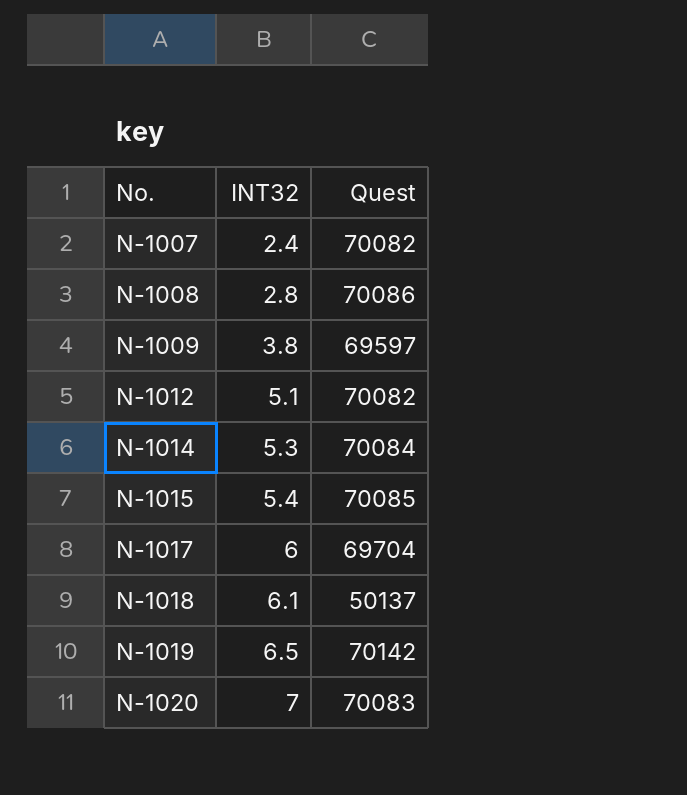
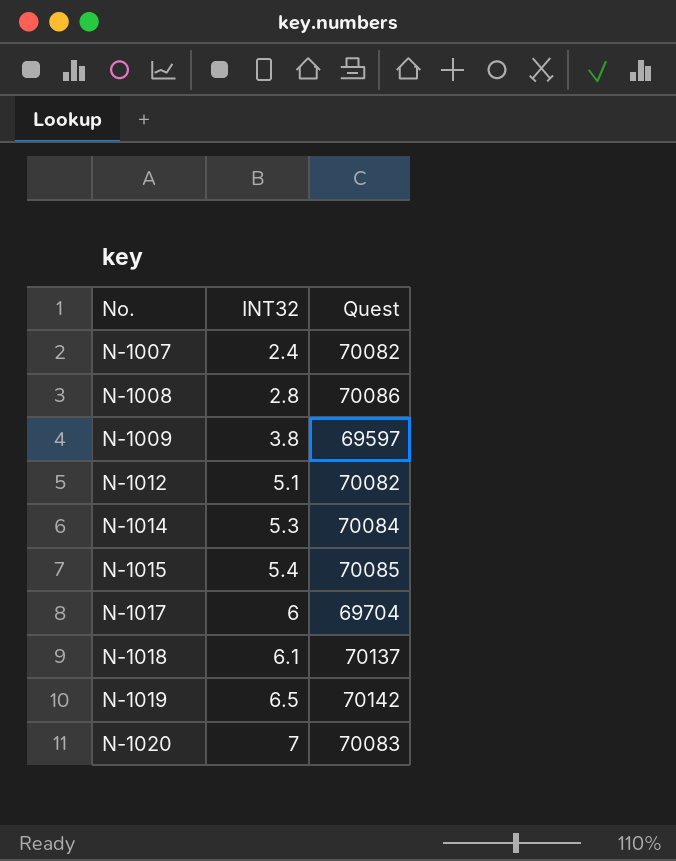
N-1018 | Quest: 50137 -> 70137

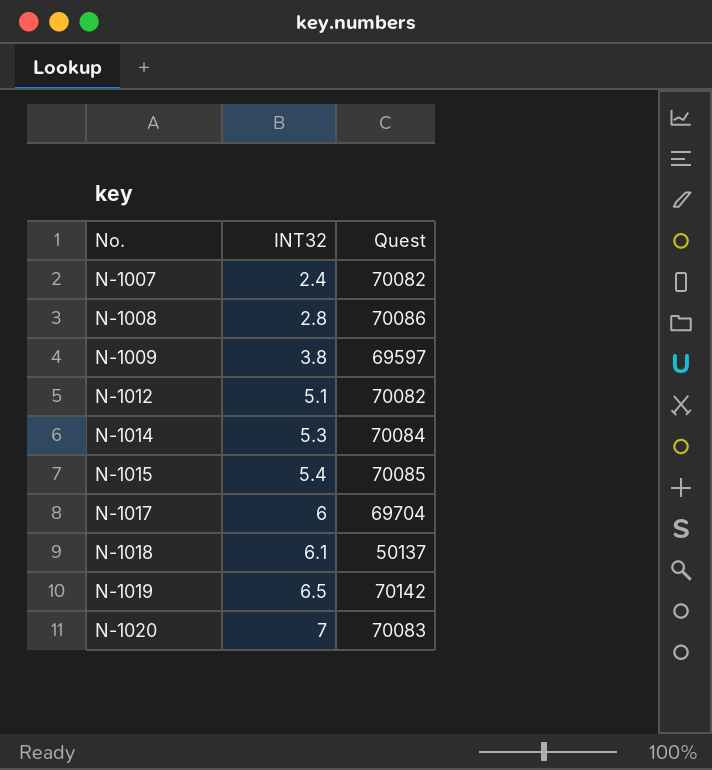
N-1018 | Quest: 70137 -> 50137

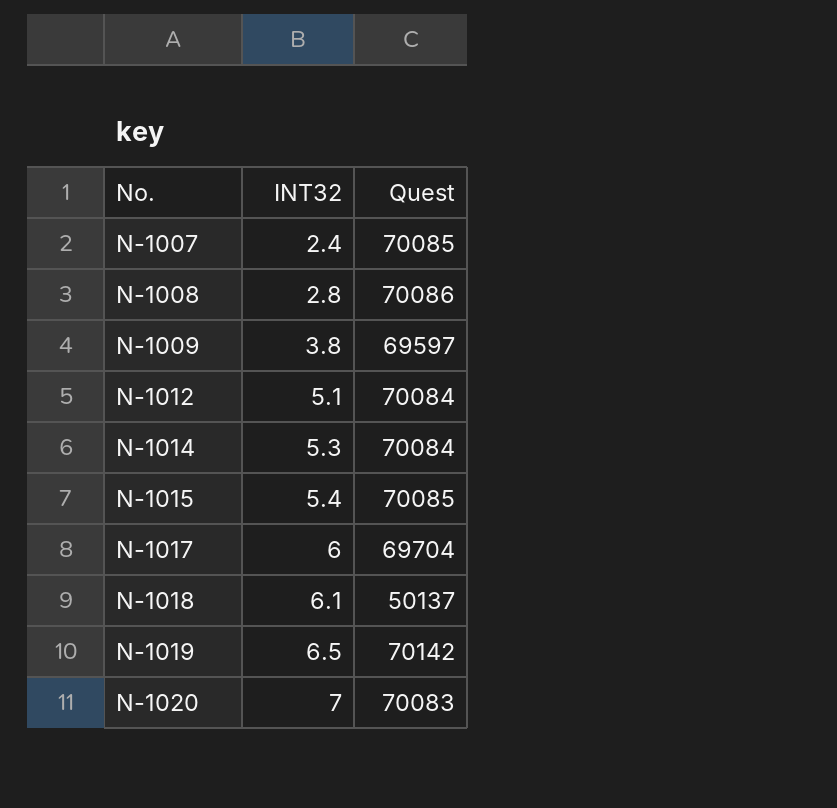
N-1007 | Quest: 70082 -> 70085
N-1012 | Quest: 70082 -> 70084

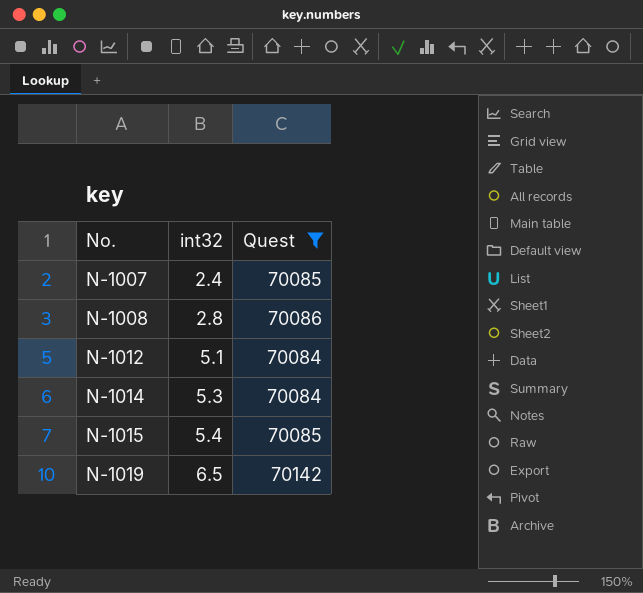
filter: none -> Quest >= 70084
column name: INT32 -> int32

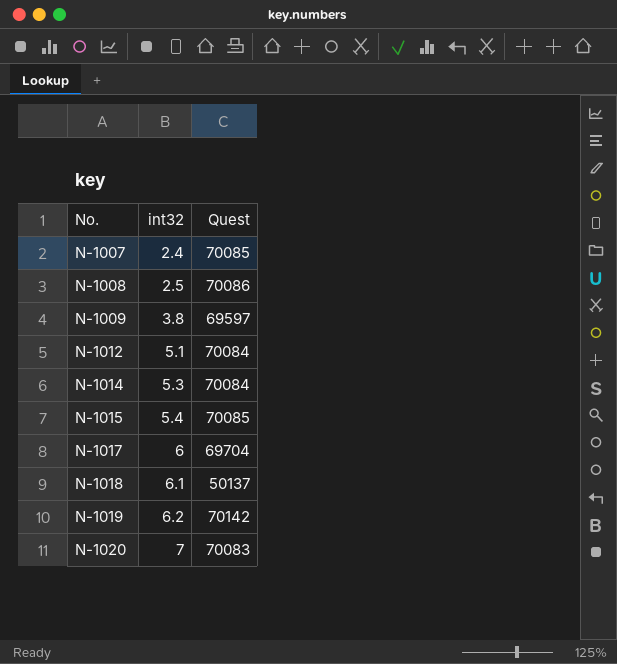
filter: Quest >= 70084 -> none
N-1008 | int32: 2.8 -> 2.5
N-1019 | int32: 6.5 -> 6.2

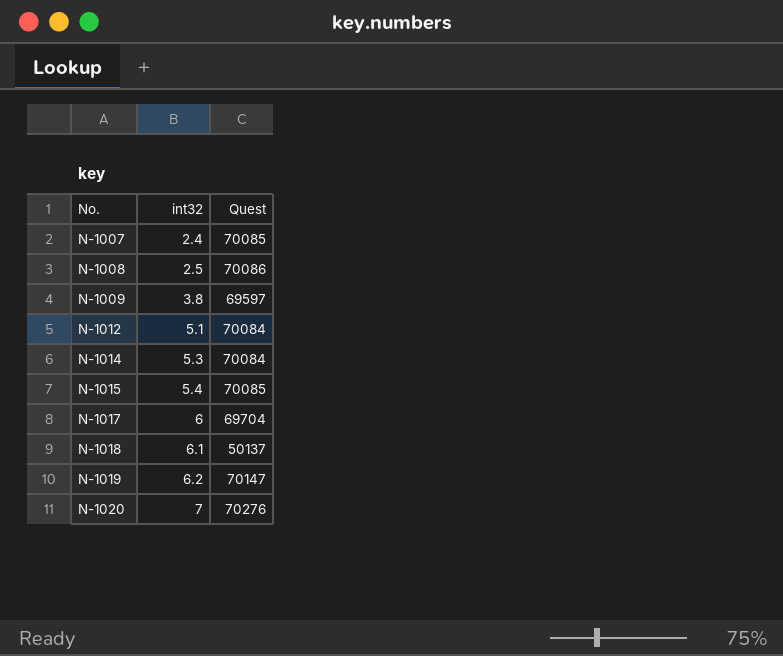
N-1019 | Quest: 70142 -> 70147
N-1020 | Quest: 70083 -> 70276

